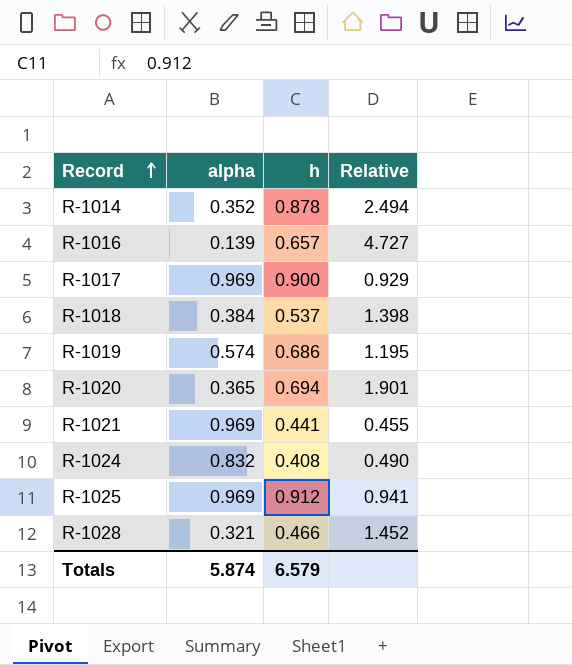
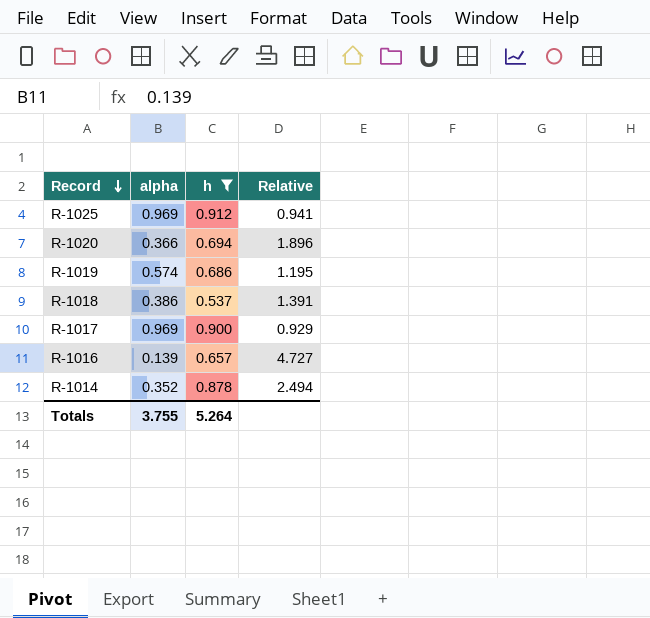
filter: none -> h >= 0.537
row order: Record ascending -> Record descending
R-1020 | alpha: 0.365 -> 0.366
R-1020 | Relative: 1.901 -> 1.896
R-1018 | alpha: 0.384 -> 0.386
R-1018 | Relative: 1.398 -> 1.391
Totals | alpha: 5.874 -> 3.755
Totals | h: 6.579 -> 5.264

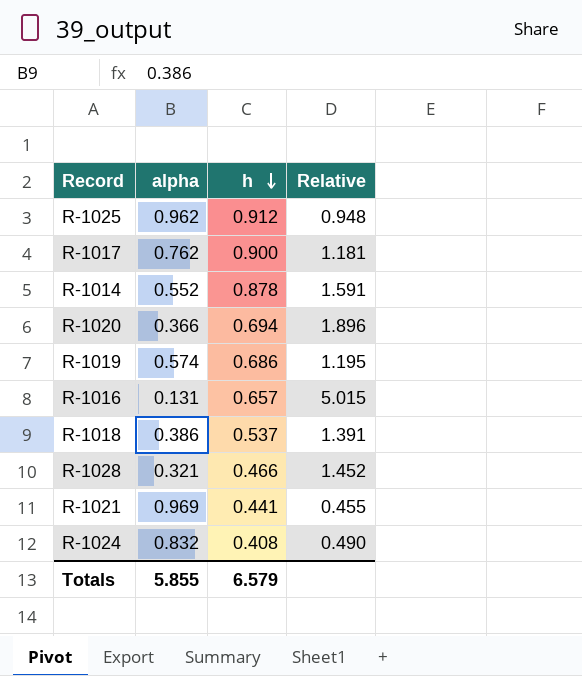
filter: h >= 0.537 -> none
row order: Record descending -> h descending
R-1025 | alpha: 0.969 -> 0.962
R-1025 | Relative: 0.941 -> 0.948
R-1017 | alpha: 0.969 -> 0.762
R-1017 | Relative: 0.929 -> 1.181
R-1014 | alpha: 0.352 -> 0.552
R-1014 | Relative: 2.494 -> 1.591
R-1016 | alpha: 0.139 -> 0.131
R-1016 | Relative: 4.727 -> 5.015
Totals | alpha: 3.755 -> 5.855
Totals | h: 5.264 -> 6.579

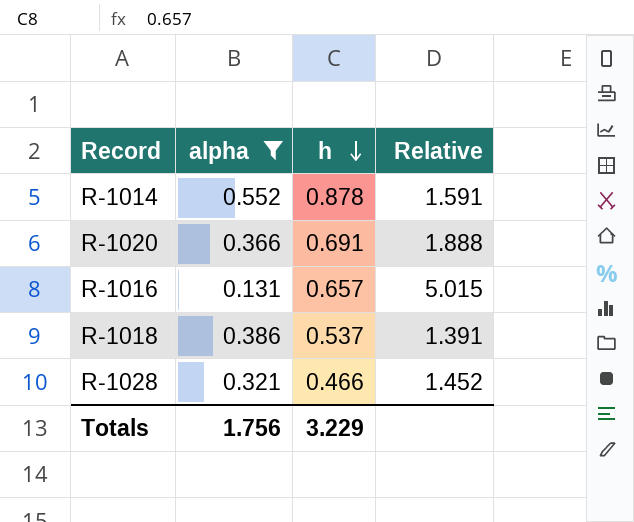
filter: none -> alpha <= 0.552
R-1020 | h: 0.694 -> 0.691
R-1020 | Relative: 1.896 -> 1.888
Totals | alpha: 5.855 -> 1.756
Totals | h: 6.579 -> 3.229

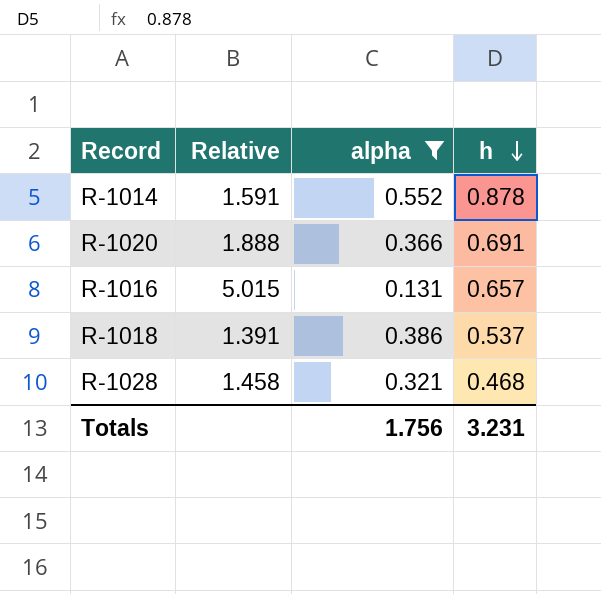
column Relative | position: 4 -> 2
R-1028 | Relative: 1.452 -> 1.458
R-1028 | h: 0.466 -> 0.468
Totals | h: 3.229 -> 3.231

